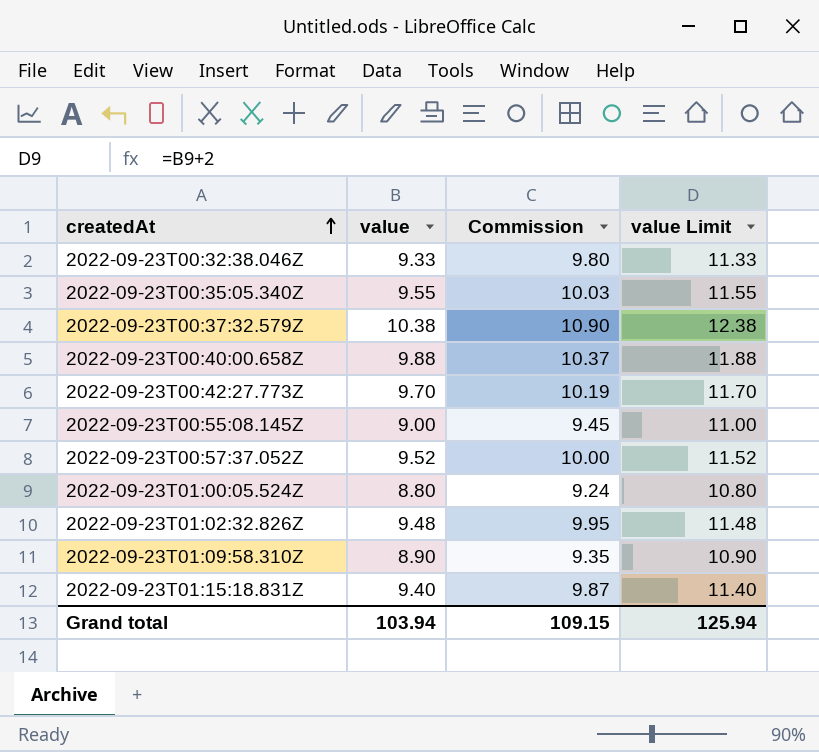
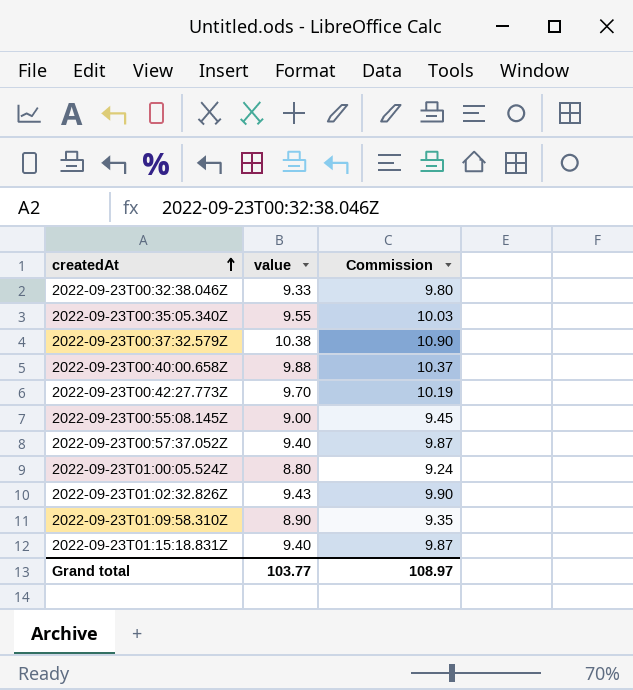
column value Limit | formula: [value] + 2 -> none
2022-09-23T00:57:37.052Z | value: 9.52 -> 9.40
2022-09-23T00:57:37.052Z | Commission: 10.00 -> 9.87
2022-09-23T01:02:32.826Z | value: 9.48 -> 9.43
2022-09-23T01:02:32.826Z | Commission: 9.95 -> 9.90
Grand total | value: 103.94 -> 103.77
Grand total | Commission: 109.15 -> 108.97

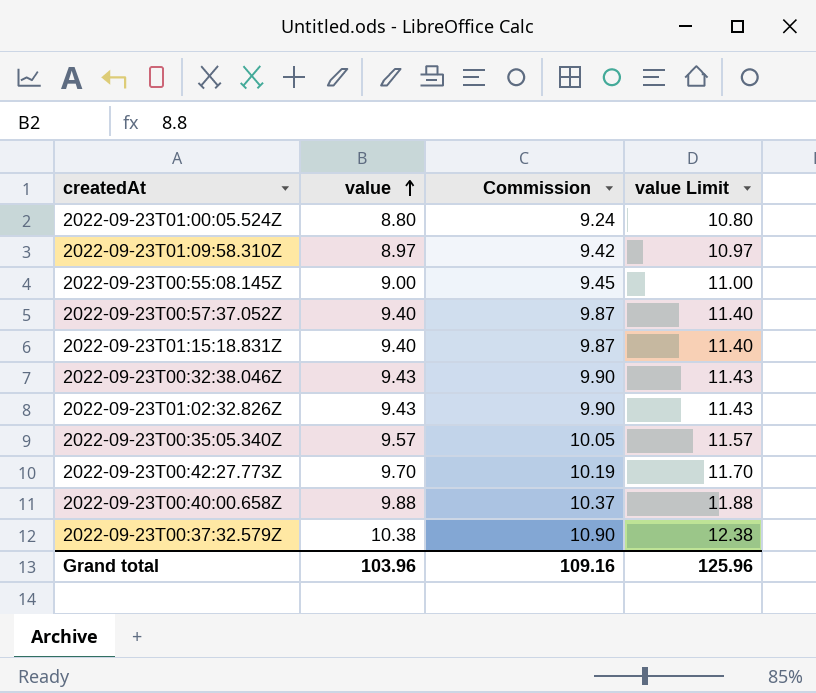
row order: createdAt ascending -> value ascending
column value Limit | formula: none -> [value] + 2
2022-09-23T01:09:58.310Z | value: 8.90 -> 8.97
2022-09-23T01:09:58.310Z | Commission: 9.35 -> 9.42
2022-09-23T00:32:38.046Z | value: 9.33 -> 9.43
2022-09-23T00:32:38.046Z | Commission: 9.80 -> 9.90
2022-09-23T00:35:05.340Z | value: 9.55 -> 9.57
2022-09-23T00:35:05.340Z | Commission: 10.03 -> 10.05
Grand total | value: 103.77 -> 103.96
Grand total | Commission: 108.97 -> 109.16

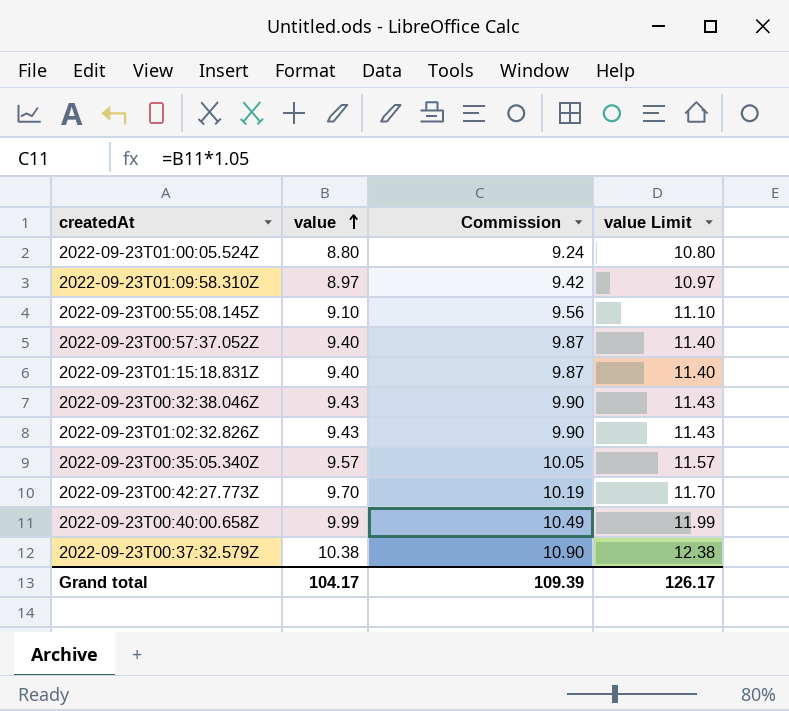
2022-09-23T00:55:08.145Z | value: 9.00 -> 9.10
2022-09-23T00:55:08.145Z | Commission: 9.45 -> 9.56
2022-09-23T00:55:08.145Z | value Limit: 11.00 -> 11.10
2022-09-23T00:40:00.658Z | value: 9.88 -> 9.99
2022-09-23T00:40:00.658Z | Commission: 10.37 -> 10.49
2022-09-23T00:40:00.658Z | value Limit: 11.88 -> 11.99
Grand total | value: 103.96 -> 104.17
Grand total | Commission: 109.16 -> 109.39
Grand total | value Limit: 125.96 -> 126.17

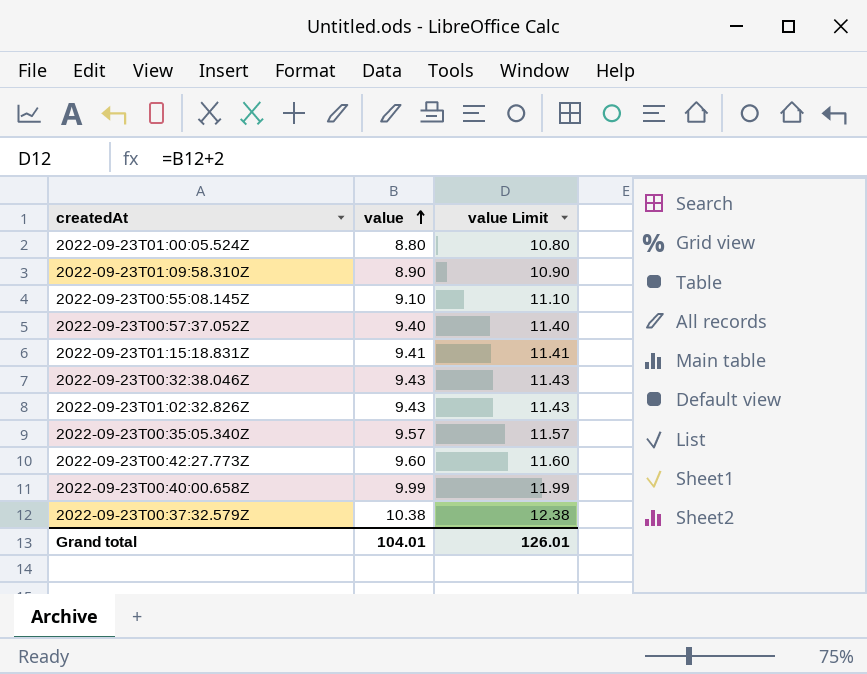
column Commission | formula: [value] * 1.05 -> none
2022-09-23T01:09:58.310Z | value: 8.97 -> 8.90
2022-09-23T01:09:58.310Z | value Limit: 10.97 -> 10.90
2022-09-23T01:15:18.831Z | value: 9.40 -> 9.41
2022-09-23T01:15:18.831Z | value Limit: 11.40 -> 11.41
2022-09-23T00:42:27.773Z | value: 9.70 -> 9.60
2022-09-23T00:42:27.773Z | value Limit: 11.70 -> 11.60
Grand total | value: 104.17 -> 104.01
Grand total | value Limit: 126.17 -> 126.01

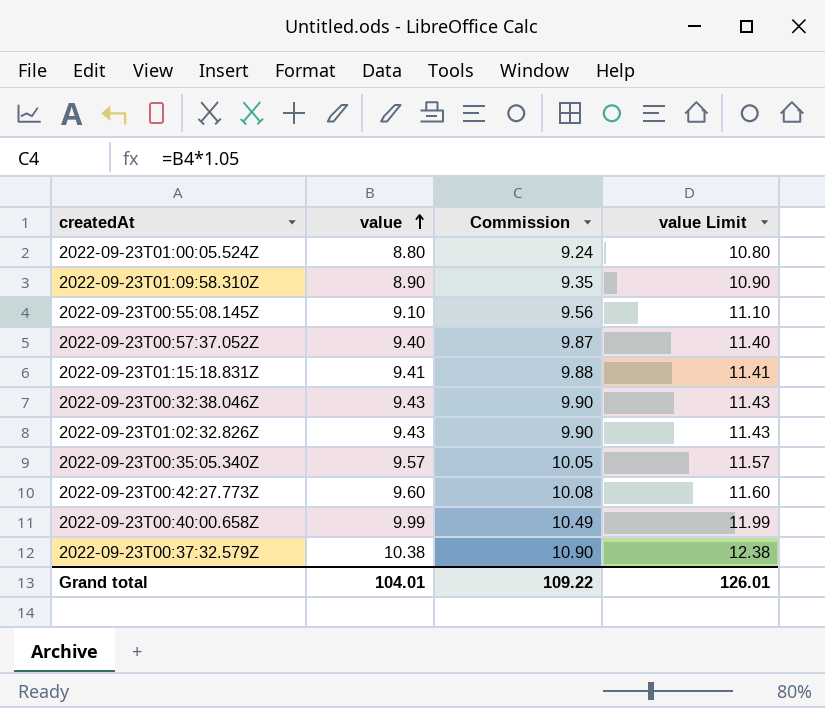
column Commission | formula: none -> [value] * 1.05

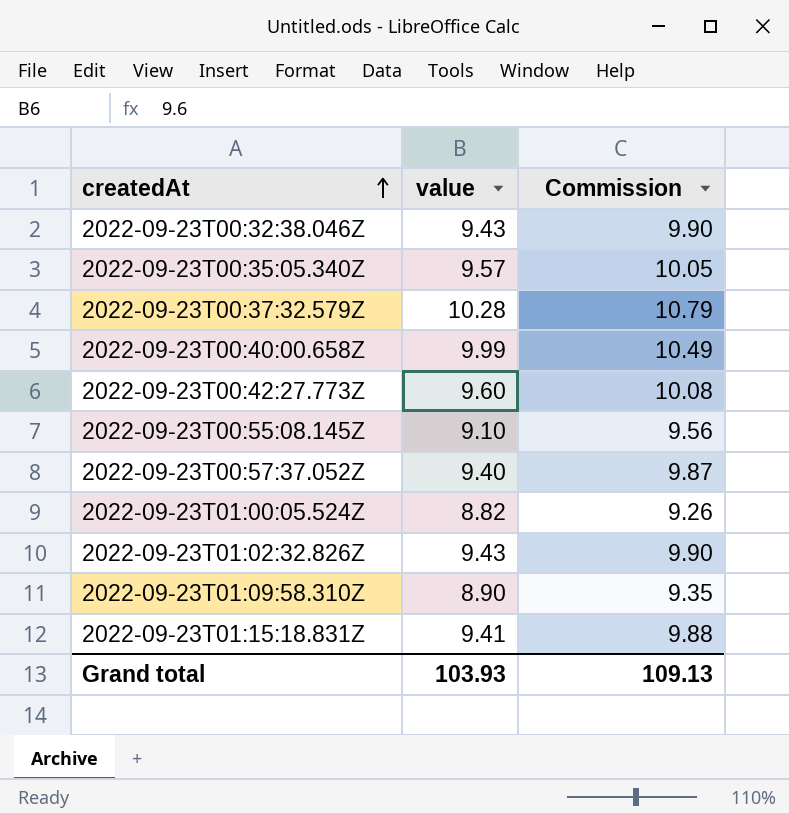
row order: value ascending -> createdAt ascending
column value Limit | formula: [value] + 2 -> none
2022-09-23T00:37:32.579Z | value: 10.38 -> 10.28
2022-09-23T00:37:32.579Z | Commission: 10.90 -> 10.79
2022-09-23T01:00:05.524Z | value: 8.80 -> 8.82
2022-09-23T01:00:05.524Z | Commission: 9.24 -> 9.26
Grand total | value: 104.01 -> 103.93
Grand total | Commission: 109.22 -> 109.13

